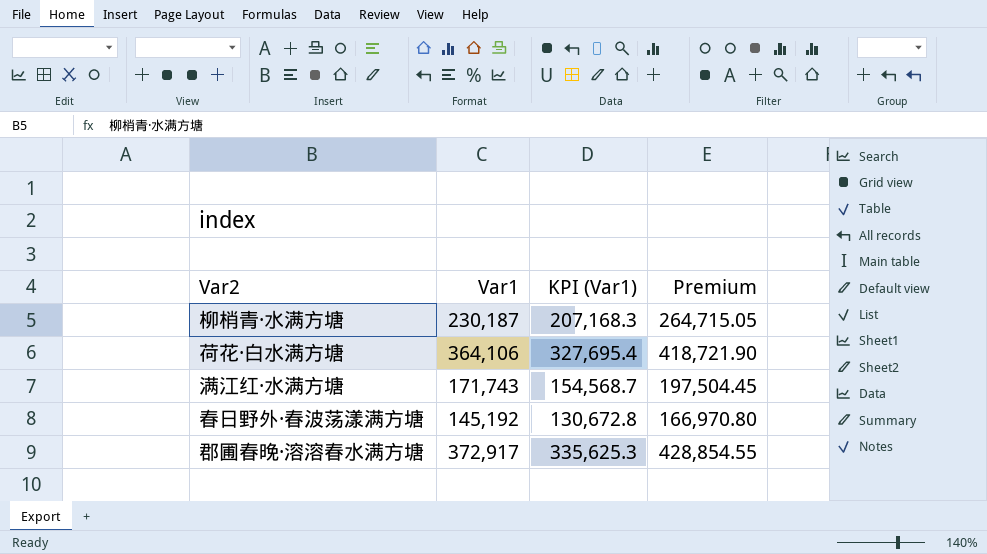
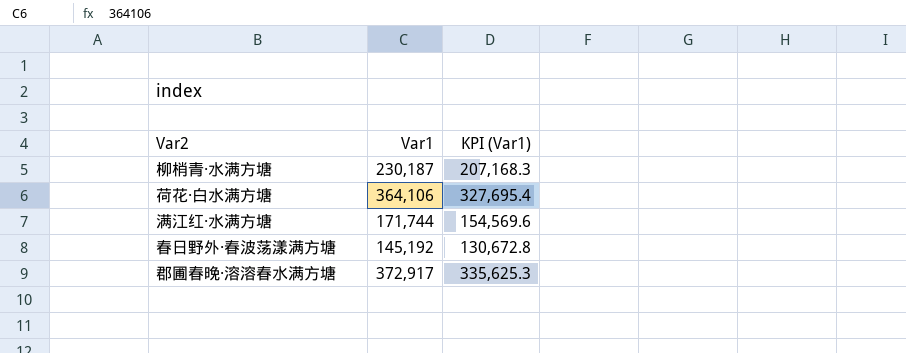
column Premium | formula: [Var1] * 1.15 -> none
满江红·水满方塘 | Var1: 171,743 -> 171,744
满江红·水满方塘 | KPI (Var1): 154,568.7 -> 154,569.6

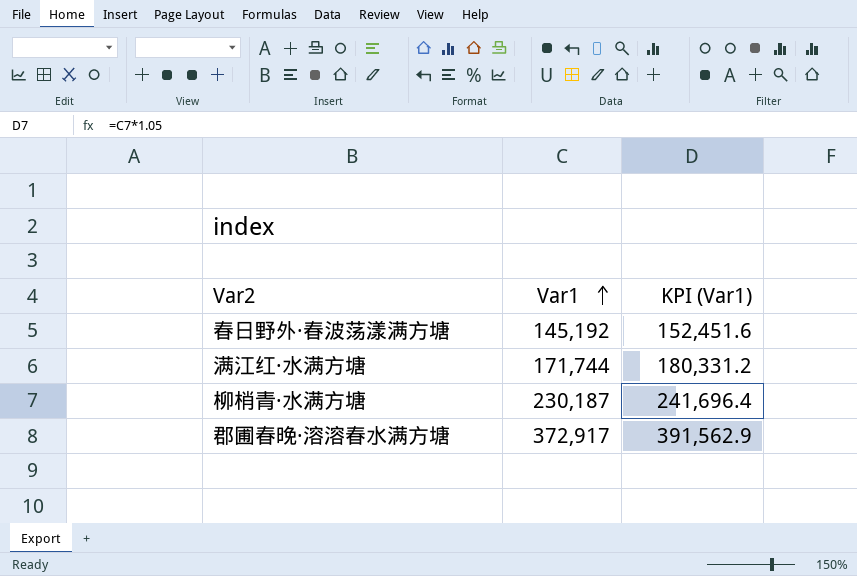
row order: none -> Var1 ascending
column KPI (Var1) | formula: [Var1] * 0.9 -> [Var1] * 1.05
row 荷花·白水满方塘: 364,106 | 327,695.4 -> none

